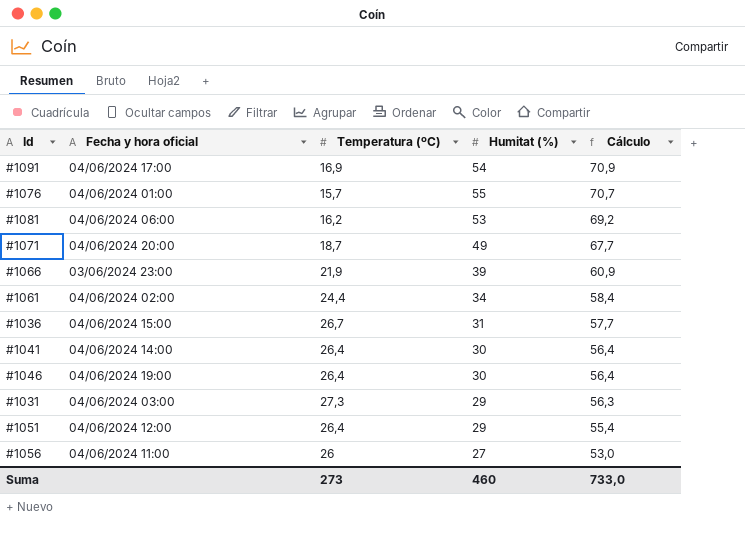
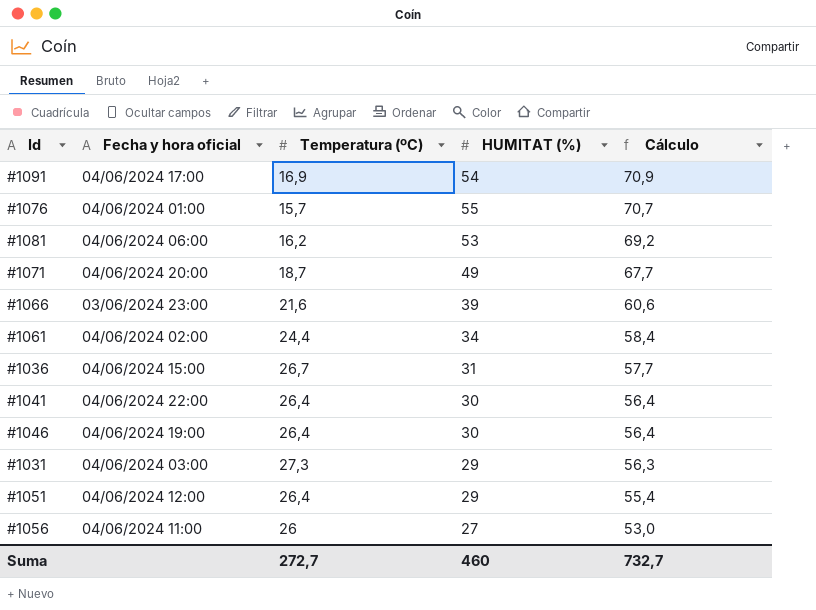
column name: Humitat (%) -> HUMITAT (%)
#1066 | Temperatura (ºC): 21,9 -> 21,6
#1066 | Cálculo: 60,9 -> 60,6
#1041 | Fecha y hora oficial: 04/06/2024 14:00 -> 04/06/2024 22:00
Suma | Temperatura (ºC): 273 -> 272,7
Suma | Cálculo: 733,0 -> 732,7

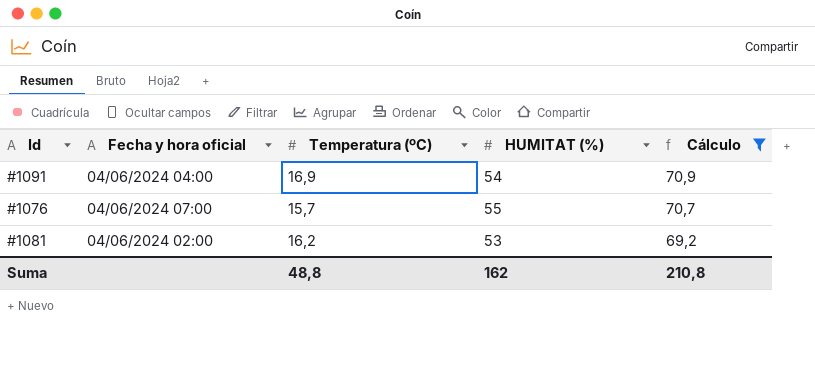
filter: none -> Cálculo >= 69,2
#1091 | Fecha y hora oficial: 04/06/2024 17:00 -> 04/06/2024 04:00
#1076 | Fecha y hora oficial: 04/06/2024 01:00 -> 04/06/2024 07:00
#1081 | Fecha y hora oficial: 04/06/2024 06:00 -> 04/06/2024 02:00
Suma | Temperatura (ºC): 272,7 -> 48,8
Suma | HUMITAT (%): 460 -> 162
Suma | Cálculo: 732,7 -> 210,8

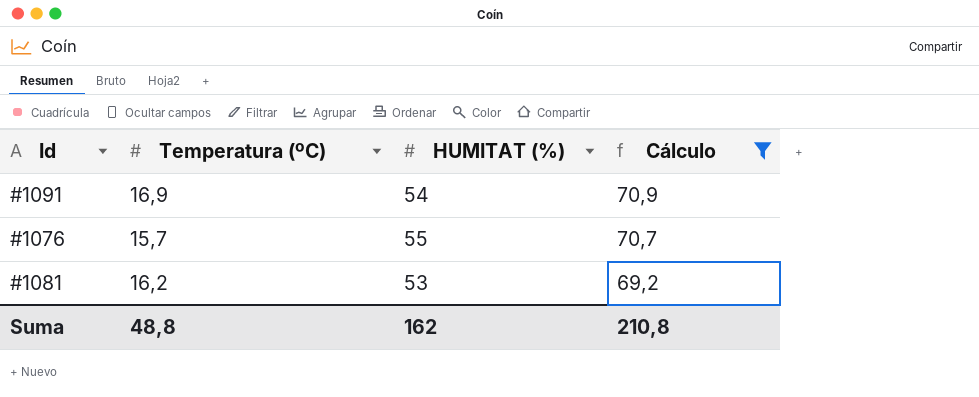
column Fecha y hora oficial | position: 2 -> none

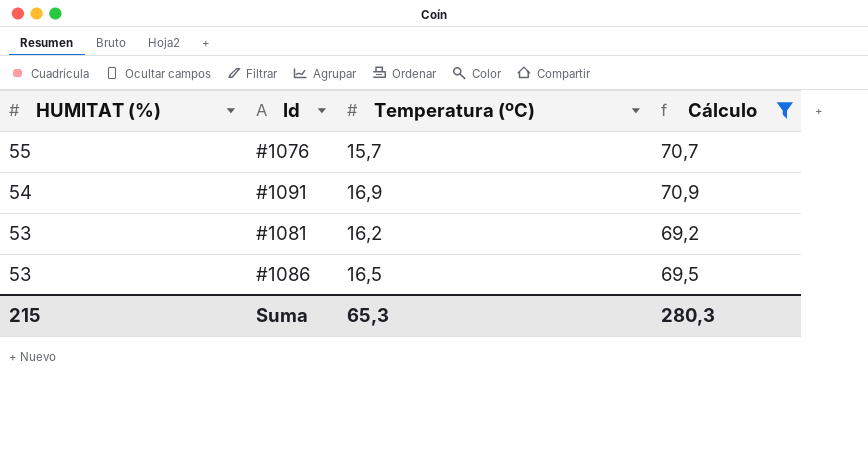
row order: Cálculo descending -> HUMITAT (%) descending
column HUMITAT (%) | position: 3 -> 1
row #1086: none -> 53 | 16,5 | 69,5
Suma | HUMITAT (%): 162 -> 215
Suma | Temperatura (ºC): 48,8 -> 65,3
Suma | Cálculo: 210,8 -> 280,3

